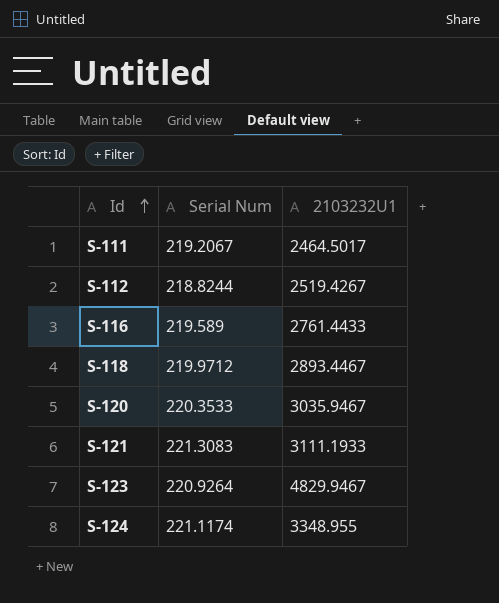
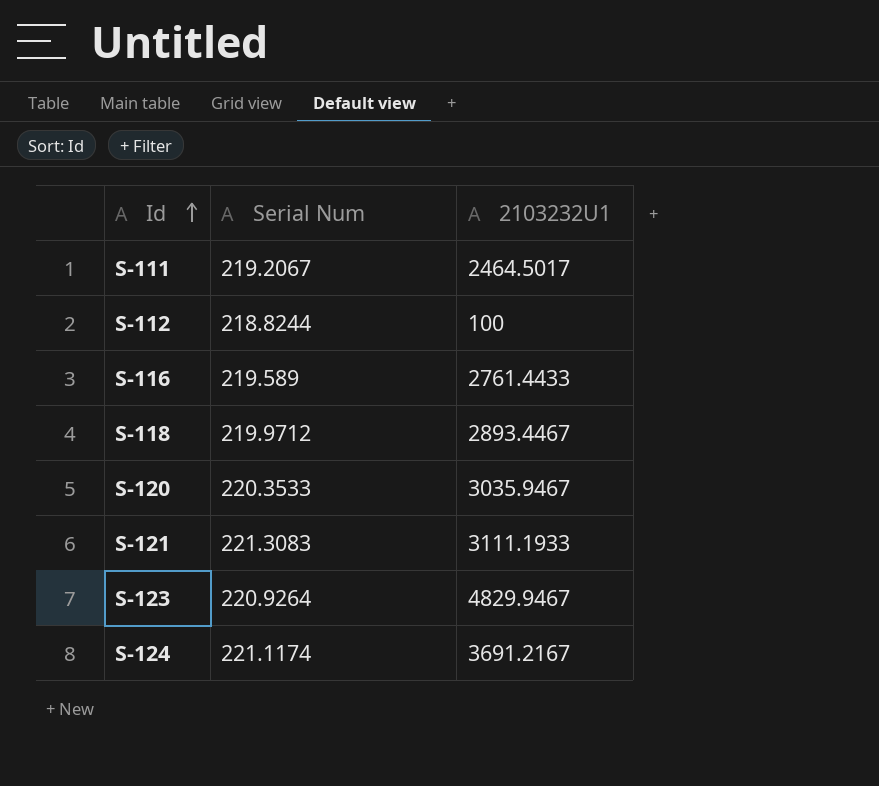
S-112 | 2103232U1: 2519.4267 -> 100
S-124 | 2103232U1: 3348.955 -> 3691.2167

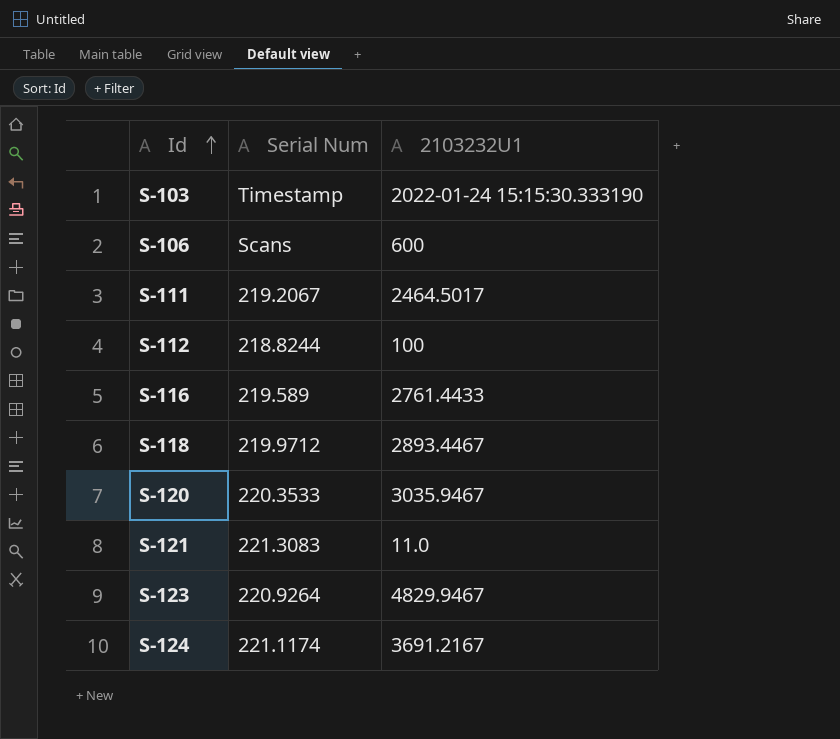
row S-103: none -> Timestamp | 2022-01-24 15:15:30.333190
row S-106: none -> Scans | 600
S-121 | 2103232U1: 3111.1933 -> 11.0

